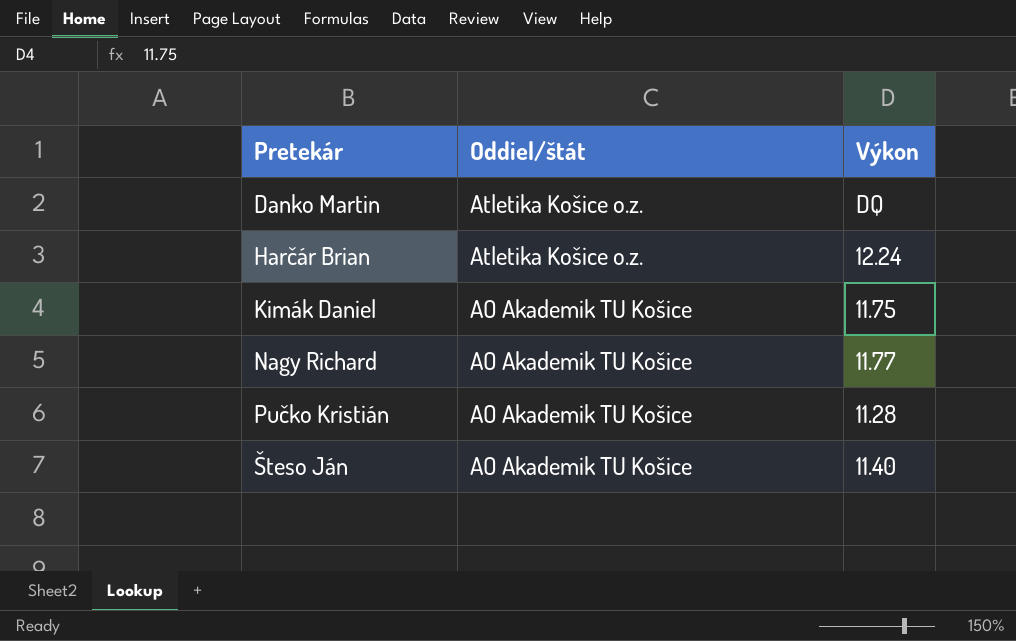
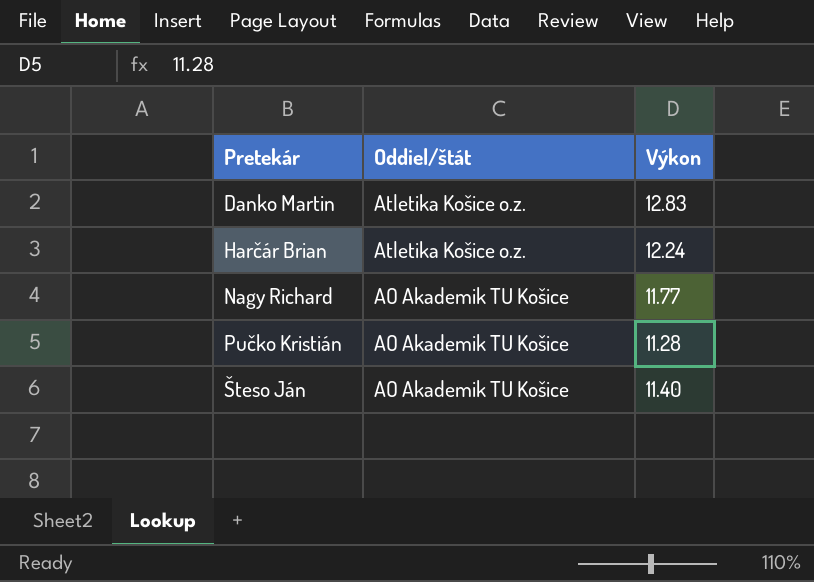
row Kimák Daniel: AO Akademik TU Košice | 11.75 -> none
Danko Martin | Výkon: DQ -> 12.83

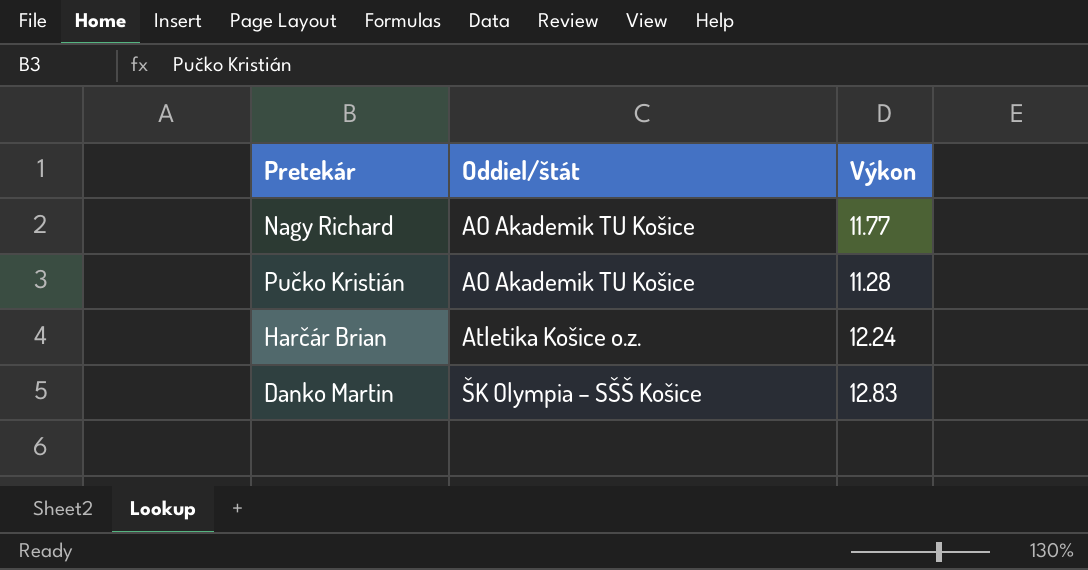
row order: Pretekár ascending -> Oddiel/štát ascending
row Šteso Ján: AO Akademik TU Košice | 11.40 -> none
Danko Martin | Oddiel/štát: Atletika Košice o.z. -> ŠK Olympia – SŠŠ Košice

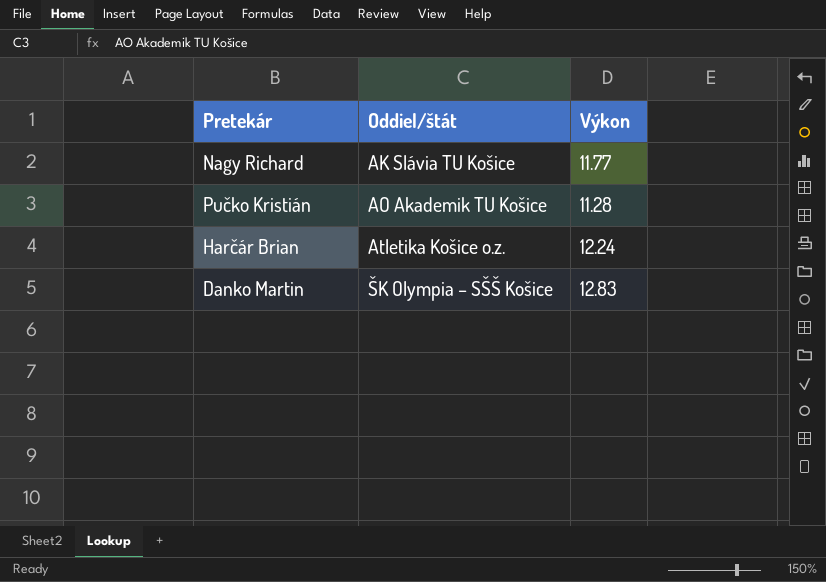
Nagy Richard | Oddiel/štát: AO Akademik TU Košice -> AK Slávia TU Košice

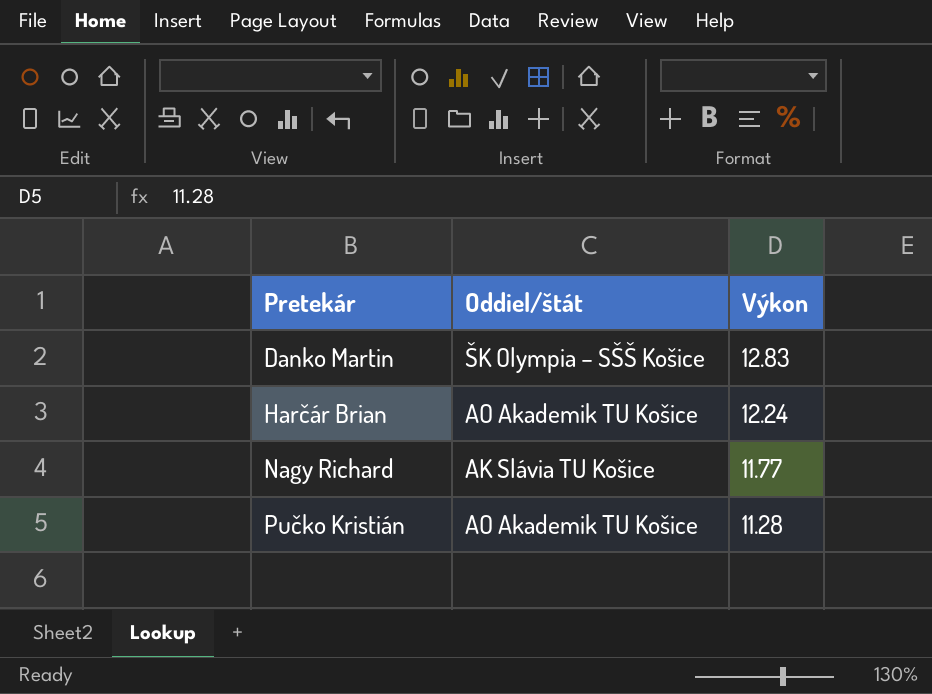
row order: Oddiel/štát ascending -> Pretekár ascending
Harčár Brian | Oddiel/štát: Atletika Košice o.z. -> AO Akademik TU Košice

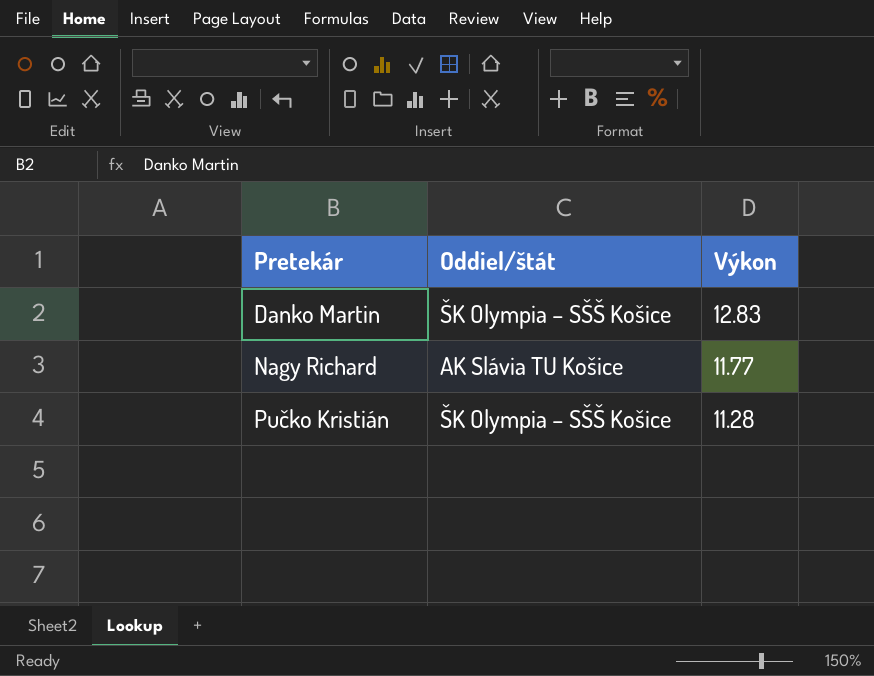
row Harčár Brian: AO Akademik TU Košice | 12.24 -> none
Pučko Kristián | Oddiel/štát: AO Akademik TU Košice -> ŠK Olympia – SŠŠ Košice

